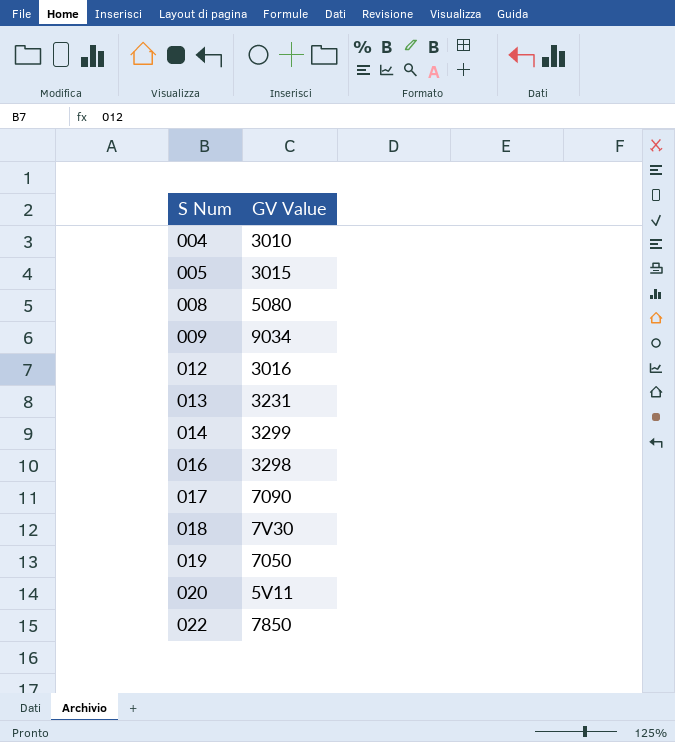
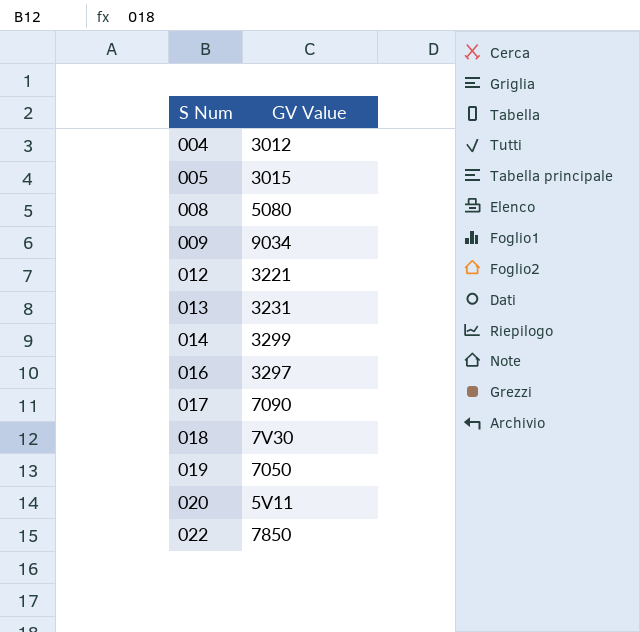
004 | GV Value: 3010 -> 3012
012 | GV Value: 3016 -> 3221
016 | GV Value: 3298 -> 3297

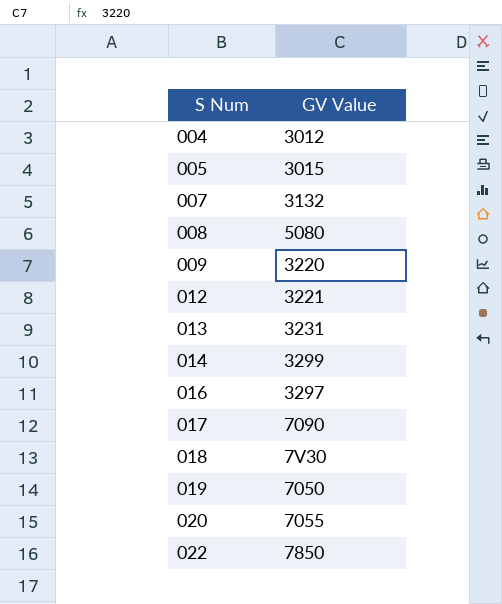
row 007: none -> 3132
009 | GV Value: 9034 -> 3220
020 | GV Value: 5V11 -> 7055

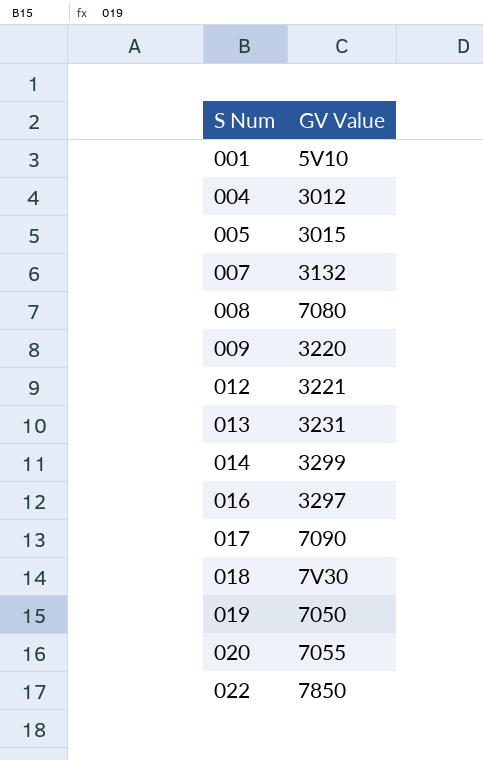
row 001: none -> 5V10
008 | GV Value: 5080 -> 7080

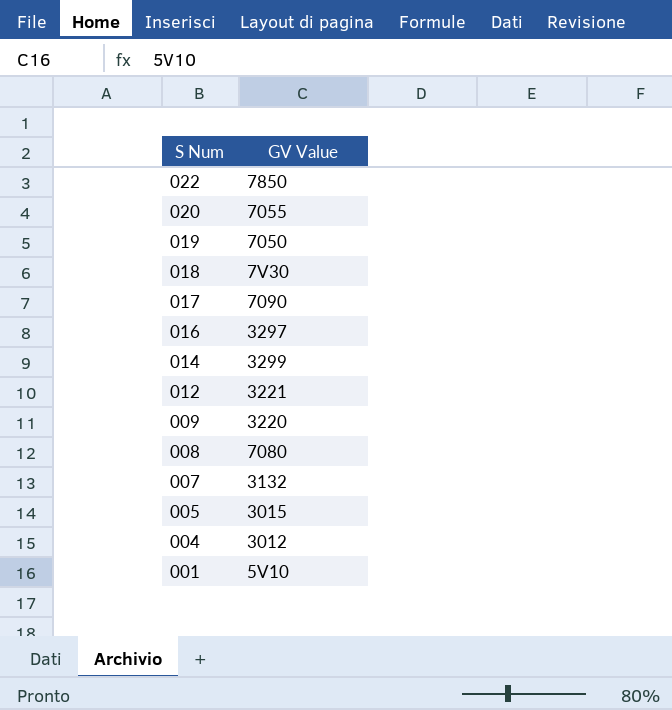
row order: S Num ascending -> S Num descending
row 013: 3231 -> none

